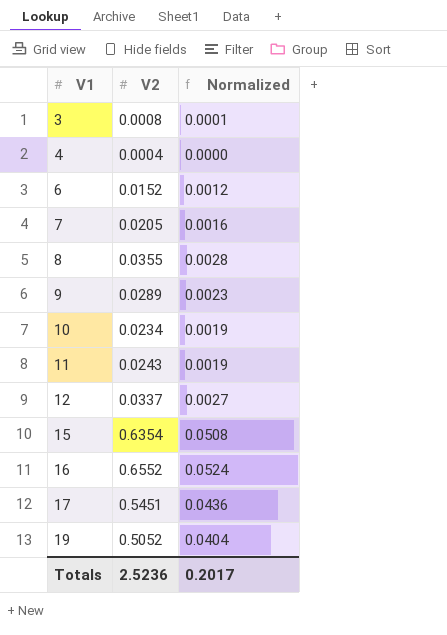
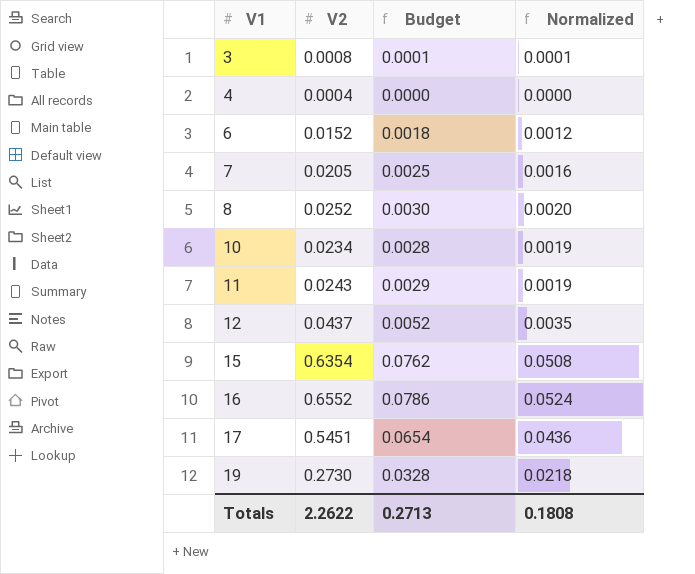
column Budget | formula: none -> [V2] * 0.12
row 9: 0.0289 | 0.0023 -> none
8 | V2: 0.0355 -> 0.0252
8 | Normalized: 0.0028 -> 0.0020
12 | V2: 0.0337 -> 0.0437
12 | Normalized: 0.0027 -> 0.0035
19 | V2: 0.5052 -> 0.2730
19 | Normalized: 0.0404 -> 0.0218
Totals | V2: 2.5236 -> 2.2622
Totals | Normalized: 0.2017 -> 0.1808

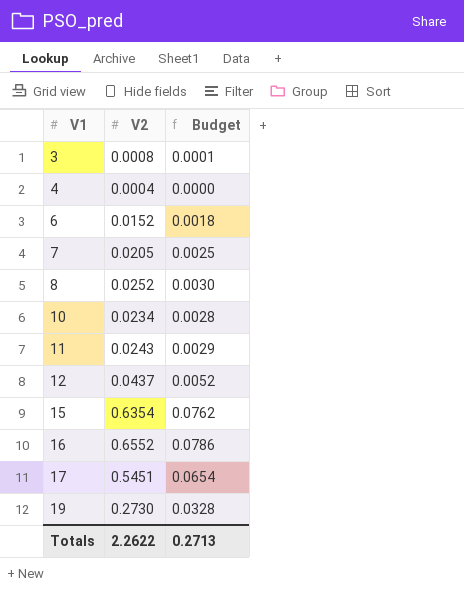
column Normalized | formula: [V2] * 0.08 -> none

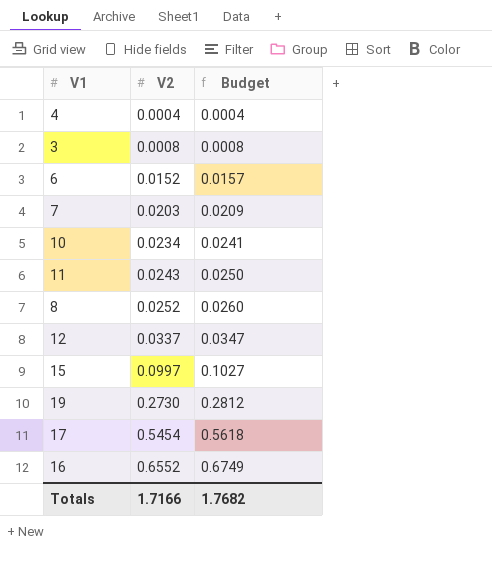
row order: V1 ascending -> V2 ascending
column Budget | formula: [V2] * 0.12 -> [V2] * 1.03
7 | V2: 0.0205 -> 0.0203
12 | V2: 0.0437 -> 0.0337
15 | V2: 0.6354 -> 0.0997
17 | V2: 0.5451 -> 0.5454
Totals | V2: 2.2622 -> 1.7166
Totals | Budget: 0.2713 -> 1.7682

